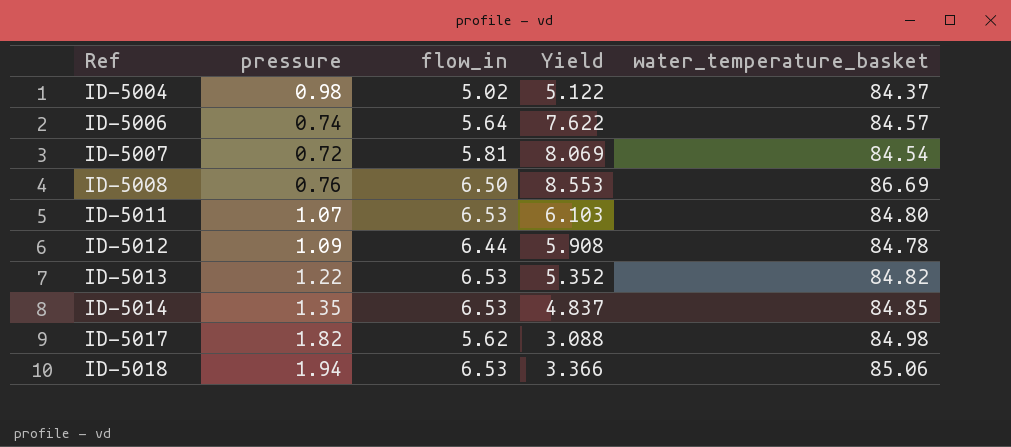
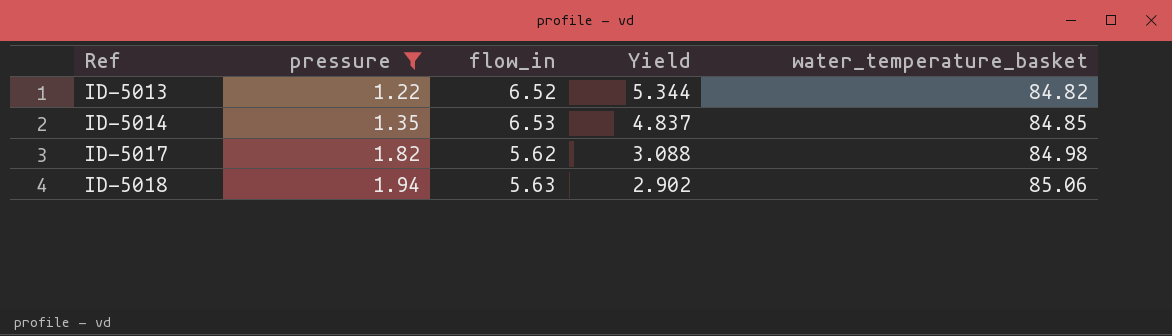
filter: none -> pressure >= 1.22
ID-5013 | flow_in: 6.53 -> 6.52
ID-5013 | Yield: 5.352 -> 5.344
ID-5018 | flow_in: 6.53 -> 5.63
ID-5018 | Yield: 3.366 -> 2.902

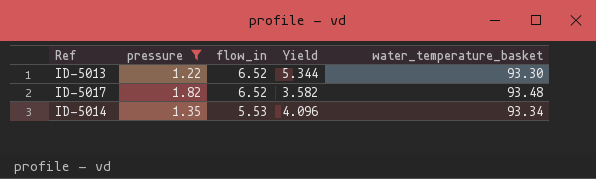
row order: Ref ascending -> flow_in descending
row ID-5018: 1.94 | 5.63 | 2.902 | 85.06 -> none
ID-5013 | water_temperature_basket: 84.82 -> 93.30
ID-5017 | flow_in: 5.62 -> 6.52
ID-5017 | Yield: 3.088 -> 3.582
ID-5017 | water_temperature_basket: 84.98 -> 93.48
ID-5014 | flow_in: 6.53 -> 5.53
ID-5014 | Yield: 4.837 -> 4.096
ID-5014 | water_temperature_basket: 84.85 -> 93.34

